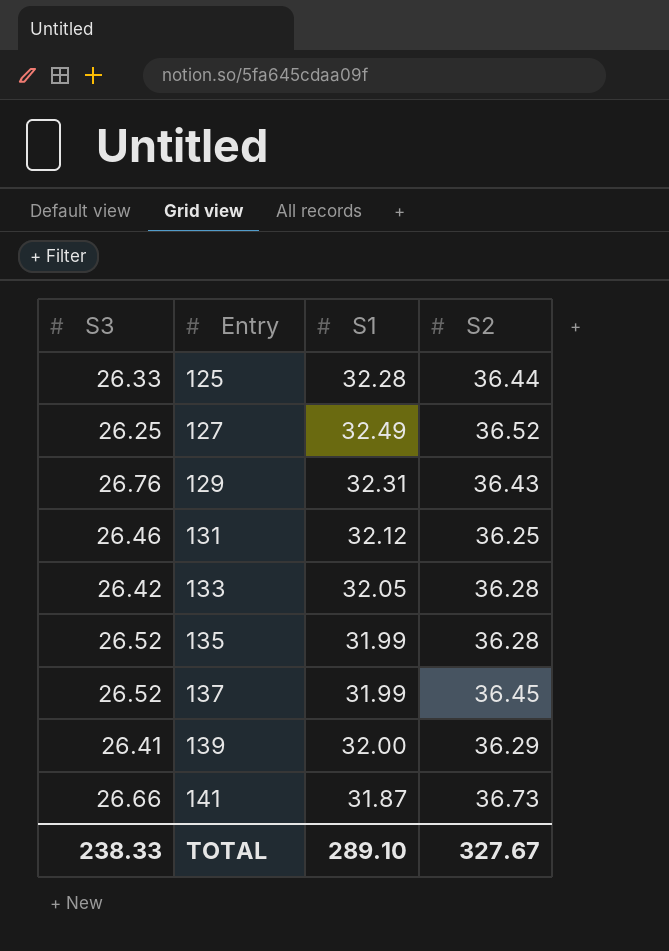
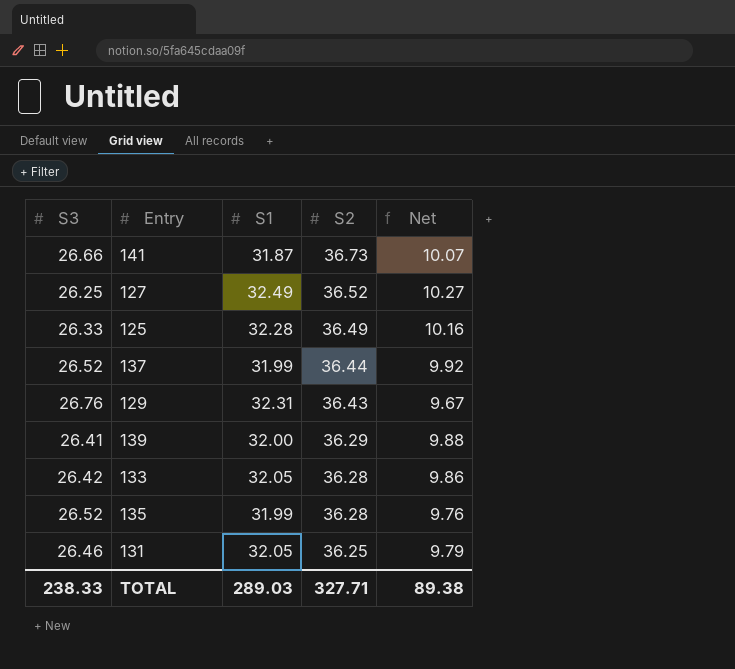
row order: Entry ascending -> S2 descending
column Net | formula: none -> [S2] - [S3]
125 | S2: 36.44 -> 36.49
137 | S2: 36.45 -> 36.44
131 | S1: 32.12 -> 32.05
TOTAL | S1: 289.10 -> 289.03
TOTAL | S2: 327.67 -> 327.71

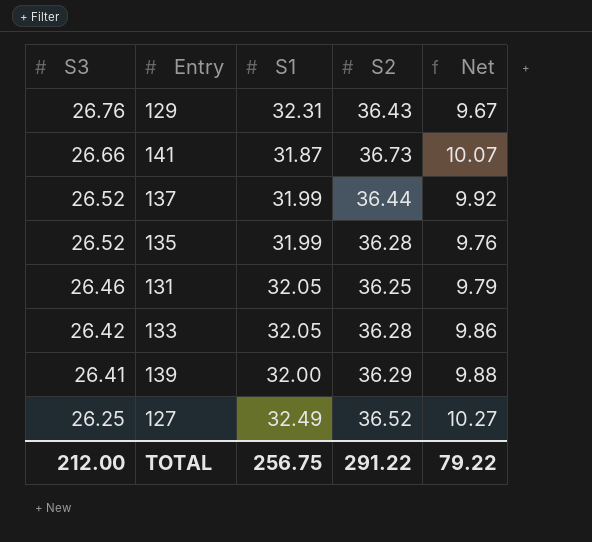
row order: S2 descending -> S3 descending
row 125: 26.33 | 32.28 | 36.49 | 10.16 -> none
TOTAL | S3: 238.33 -> 212.00
TOTAL | S1: 289.03 -> 256.75
TOTAL | S2: 327.71 -> 291.22
TOTAL | Net: 89.38 -> 79.22

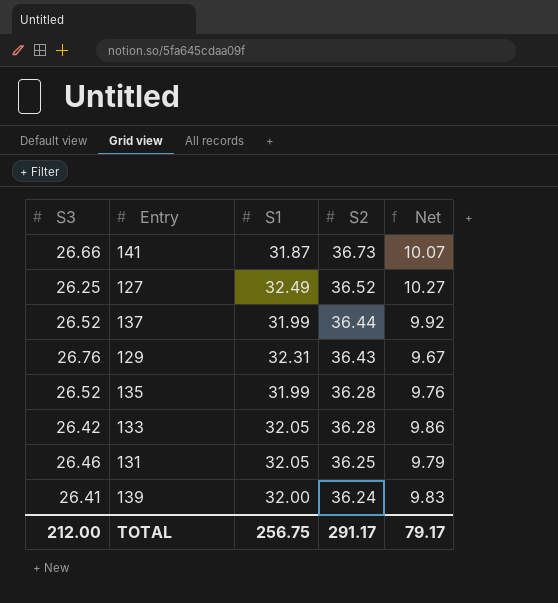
row order: S3 descending -> S2 descending
139 | S2: 36.29 -> 36.24
139 | Net: 9.88 -> 9.83
TOTAL | S2: 291.22 -> 291.17
TOTAL | Net: 79.22 -> 79.17

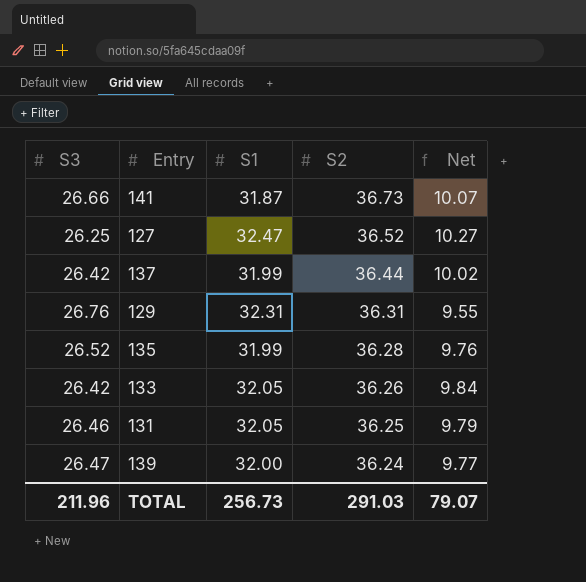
127 | S1: 32.49 -> 32.47
137 | S3: 26.52 -> 26.42
137 | Net: 9.92 -> 10.02
129 | S2: 36.43 -> 36.31
129 | Net: 9.67 -> 9.55
133 | S2: 36.28 -> 36.26
133 | Net: 9.86 -> 9.84
139 | S3: 26.41 -> 26.47
139 | Net: 9.83 -> 9.77
TOTAL | S3: 212.00 -> 211.96
TOTAL | S1: 256.75 -> 256.73
TOTAL | S2: 291.17 -> 291.03
TOTAL | Net: 79.17 -> 79.07

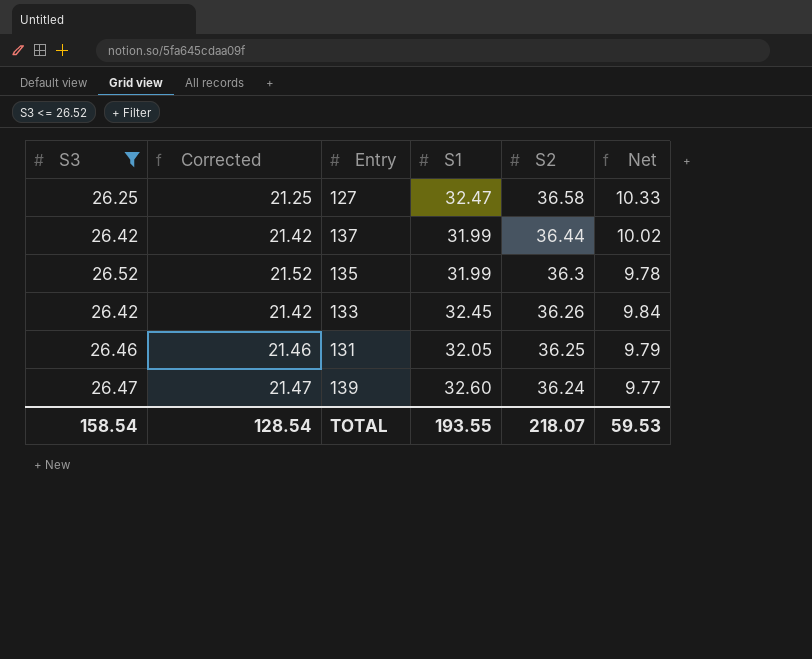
filter: none -> S3 <= 26.52
column Corrected | formula: none -> [S3] - 5
127 | S2: 36.52 -> 36.58
127 | Net: 10.27 -> 10.33
135 | S2: 36.28 -> 36.3
135 | Net: 9.76 -> 9.78
133 | S1: 32.05 -> 32.45
139 | S1: 32.00 -> 32.60
TOTAL | S3: 211.96 -> 158.54
TOTAL | S1: 256.73 -> 193.55
TOTAL | S2: 291.03 -> 218.07
TOTAL | Net: 79.07 -> 59.53

